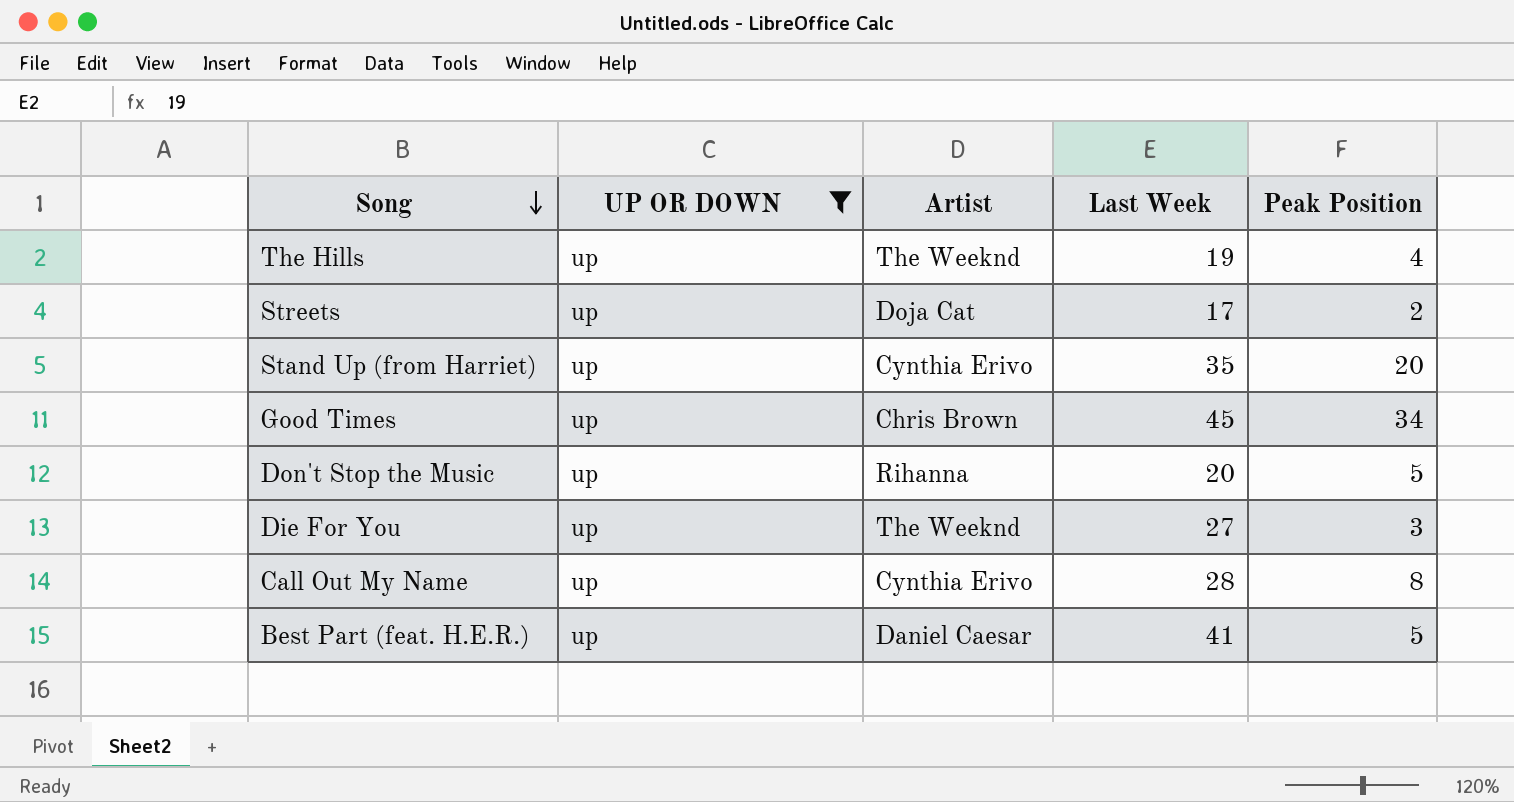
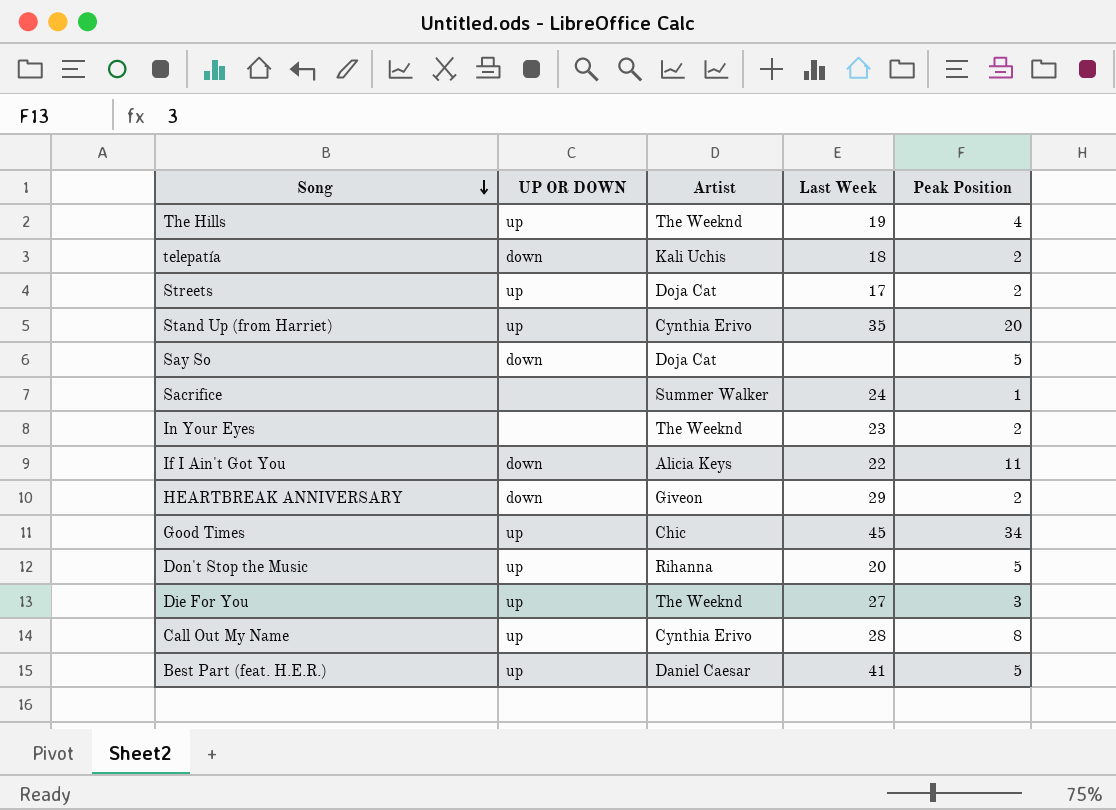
filter: UP OR DOWN = up -> none
Good Times | Artist: Chris Brown -> Chic

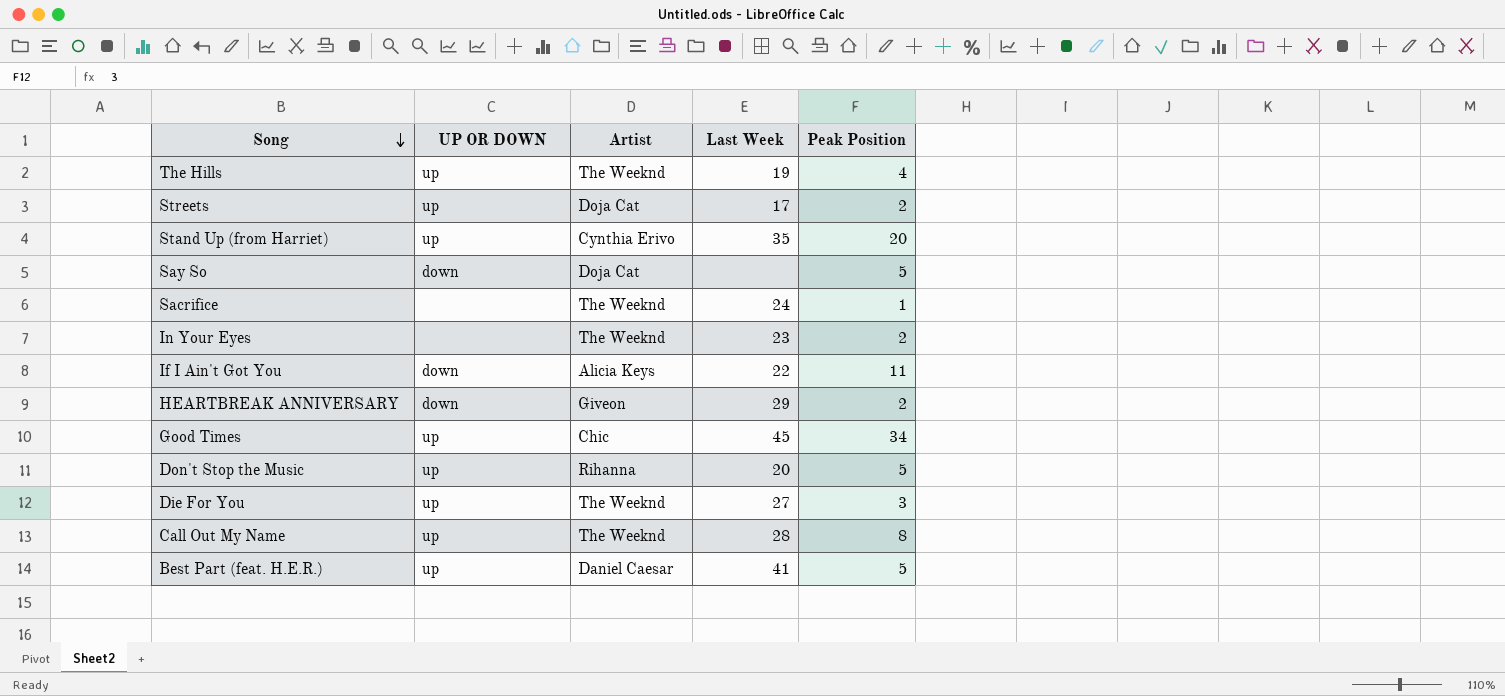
row telepatía: down | Kali Uchis | 18 | 2 -> none
Sacrifice | Artist: Summer Walker -> The Weeknd
Call Out My Name | Artist: Cynthia Erivo -> The Weeknd

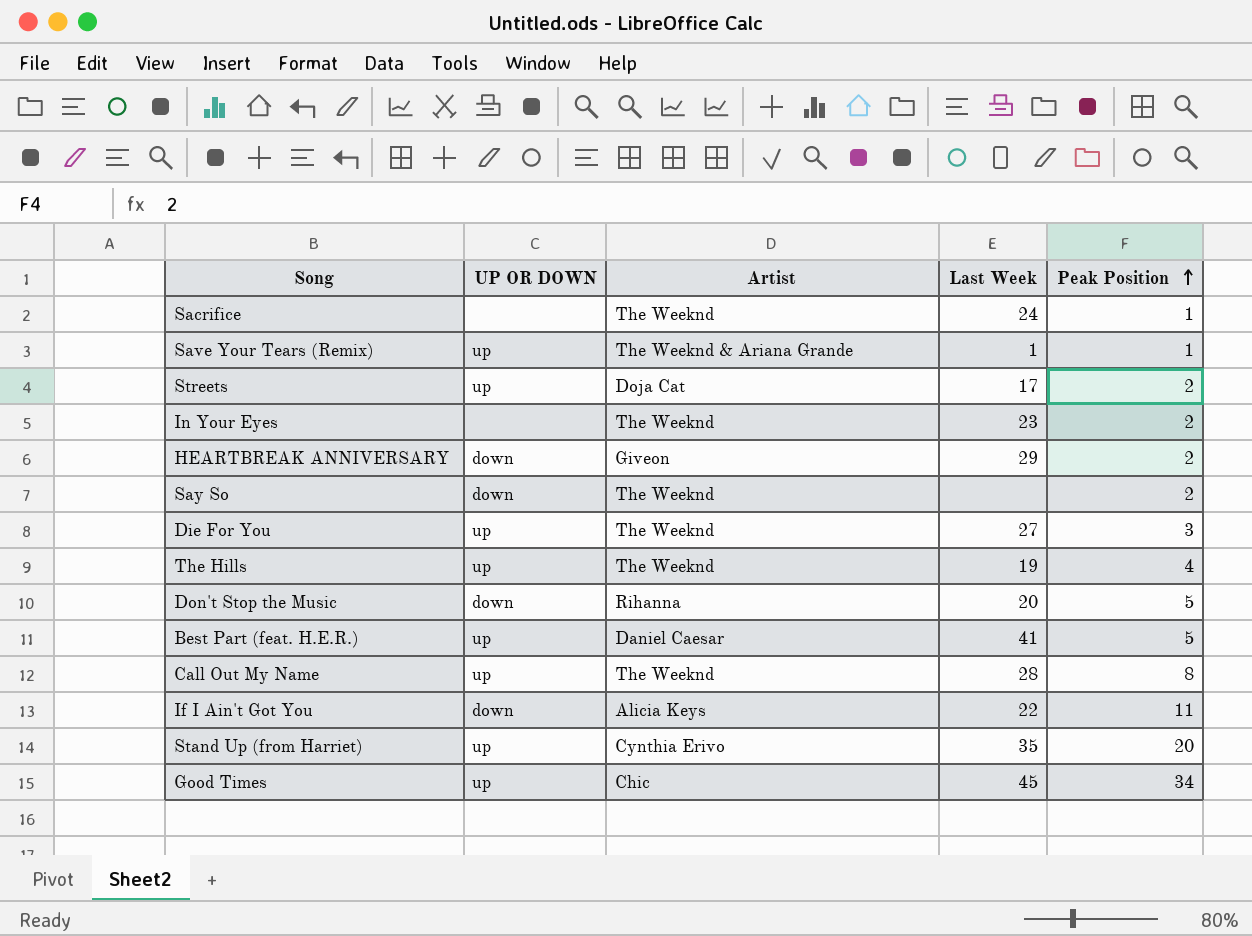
row order: Song descending -> Peak Position ascending
row Save Your Tears (Remix): none -> up | The Weeknd & Ariana Grande | 1 | 1
Say So | Artist: Doja Cat -> The Weeknd
Say So | Peak Position: 5 -> 2
Don't Stop the Music | UP OR DOWN: up -> down

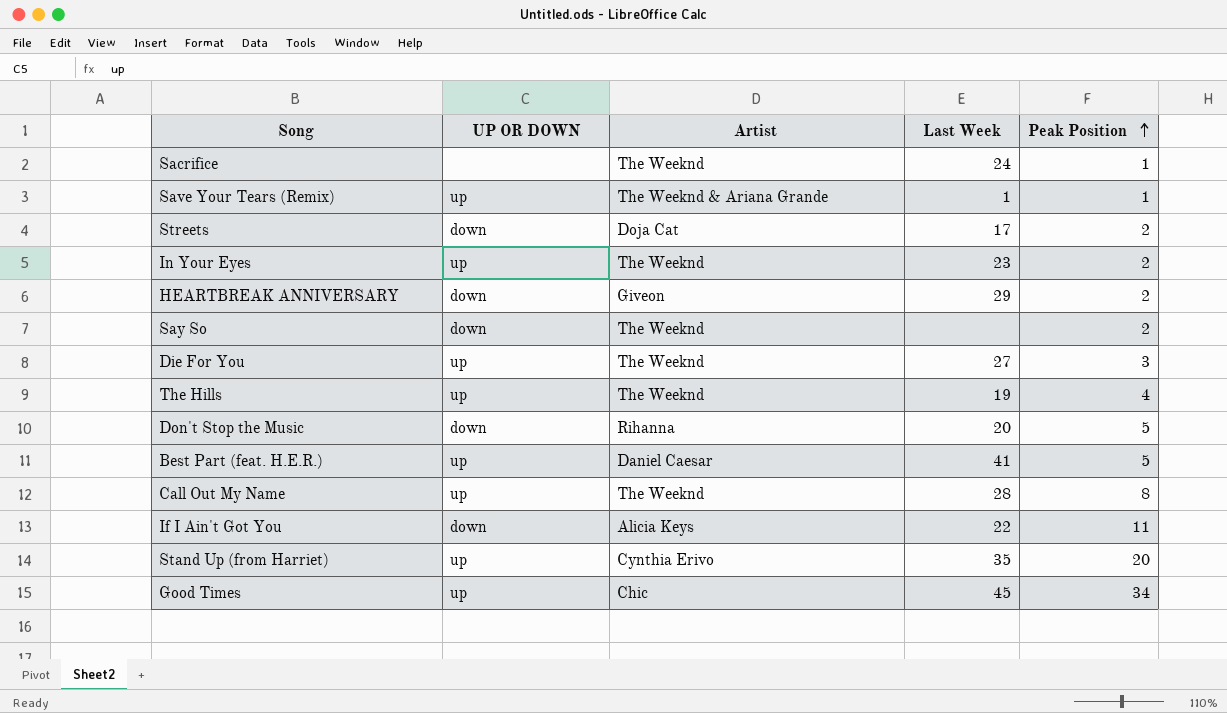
Streets | UP OR DOWN: up -> down
In Your Eyes | UP OR DOWN: none -> up

